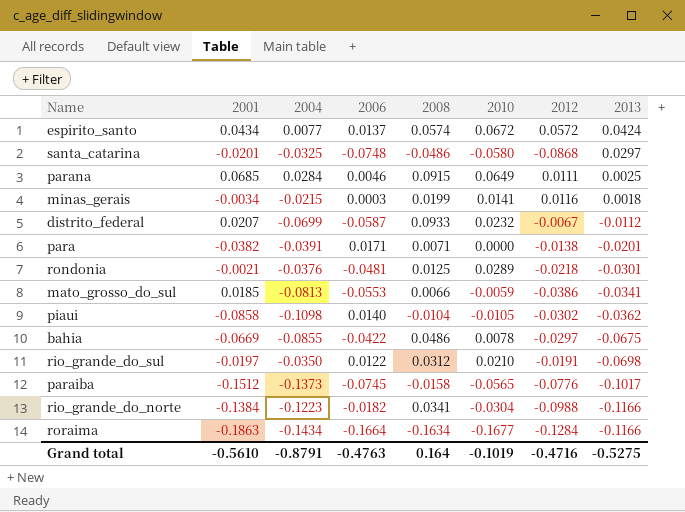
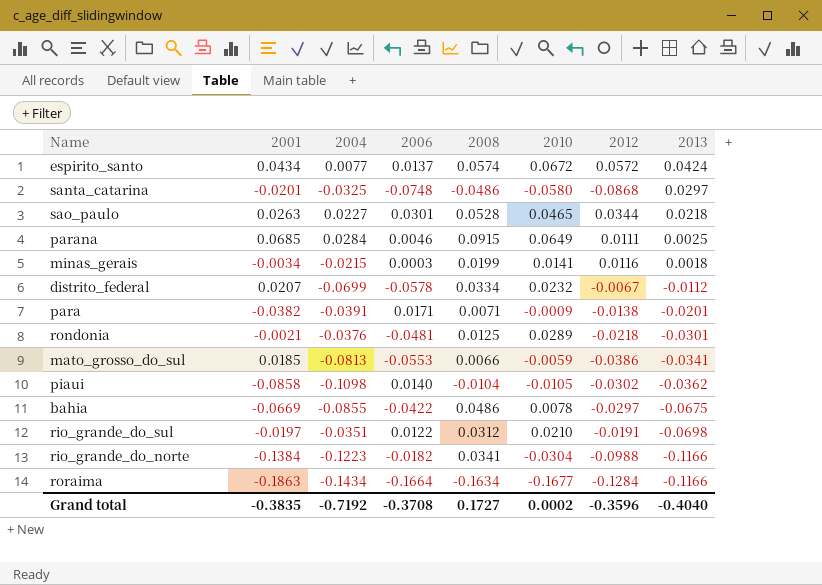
row paraiba: -0.1512 | -0.1373 | -0.0745 | -0.0158 | -0.0565 | -0.0776 | -0.1017 -> none
row sao_paulo: none -> 0.0263 | 0.0227 | 0.0301 | 0.0528 | 0.0465 | 0.0344 | 0.0218
distrito_federal | 2006: -0.0587 -> -0.0578
distrito_federal | 2008: 0.0933 -> 0.0334
para | 2010: 0.0000 -> -0.0009
rio_grande_do_sul | 2004: -0.0350 -> -0.0351
Grand total | 2001: -0.5610 -> -0.3835
Grand total | 2004: -0.8791 -> -0.7192
Grand total | 2006: -0.4763 -> -0.3708
Grand total | 2008: 0.164 -> 0.1727
Grand total | 2010: -0.1019 -> 0.0002
Grand total | 2012: -0.4716 -> -0.3596
Grand total | 2013: -0.5275 -> -0.4040

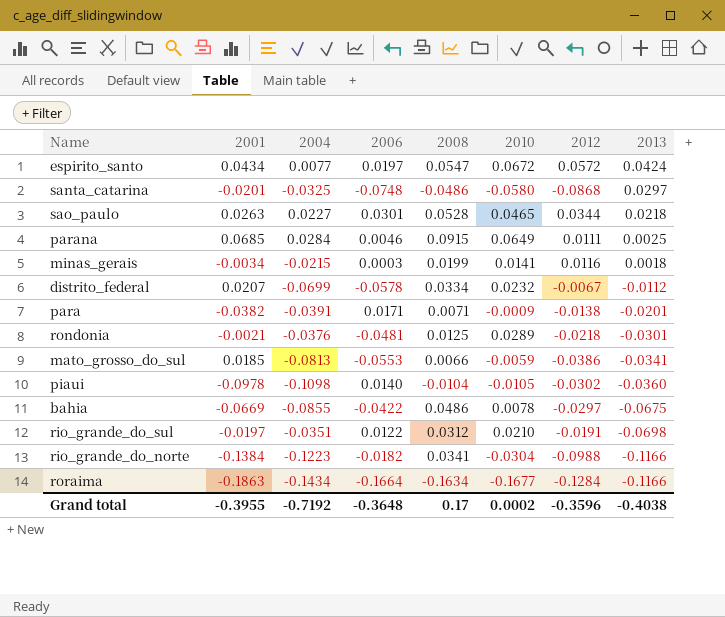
espirito_santo | 2006: 0.0137 -> 0.0197
espirito_santo | 2008: 0.0574 -> 0.0547
piaui | 2001: -0.0858 -> -0.0978
piaui | 2013: -0.0362 -> -0.0360
Grand total | 2001: -0.3835 -> -0.3955
Grand total | 2006: -0.3708 -> -0.3648
Grand total | 2008: 0.1727 -> 0.17
Grand total | 2013: -0.4040 -> -0.4038

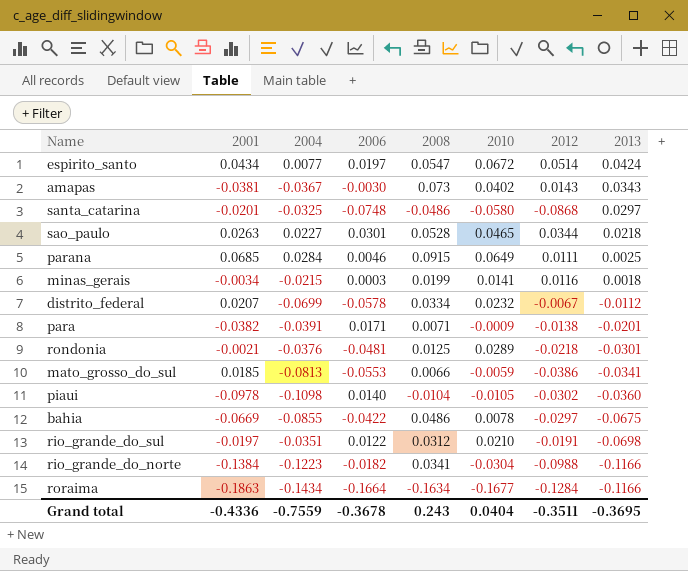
espirito_santo | 2012: 0.0572 -> 0.0514
row amapas: none -> -0.0381 | -0.0367 | -0.0030 | 0.073 | 0.0402 | 0.0143 | 0.0343
Grand total | 2001: -0.3955 -> -0.4336
Grand total | 2004: -0.7192 -> -0.7559
Grand total | 2006: -0.3648 -> -0.3678
Grand total | 2008: 0.17 -> 0.243
Grand total | 2010: 0.0002 -> 0.0404
Grand total | 2012: -0.3596 -> -0.3511
Grand total | 2013: -0.4038 -> -0.3695

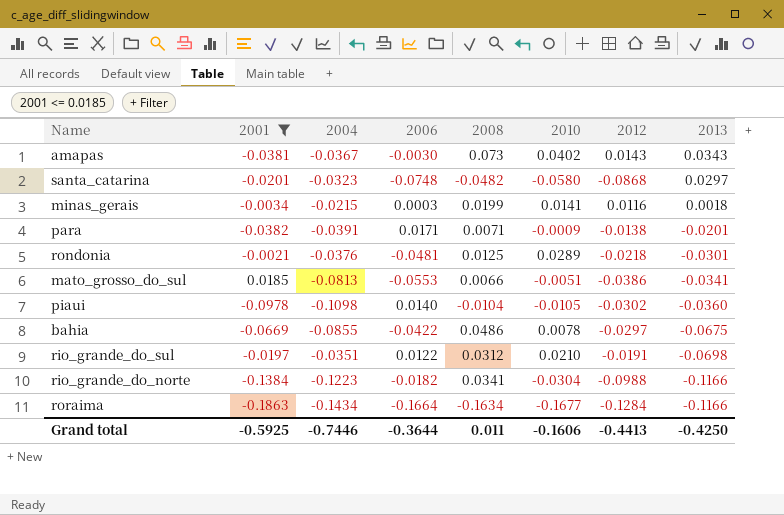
filter: none -> 2001 <= 0.0185
santa_catarina | 2004: -0.0325 -> -0.0323
santa_catarina | 2008: -0.0486 -> -0.0482
mato_grosso_do_sul | 2010: -0.0059 -> -0.0051
Grand total | 2001: -0.4336 -> -0.5925
Grand total | 2004: -0.7559 -> -0.7446
Grand total | 2006: -0.3678 -> -0.3644
Grand total | 2008: 0.243 -> 0.011
Grand total | 2010: 0.0404 -> -0.1606
Grand total | 2012: -0.3511 -> -0.4413
Grand total | 2013: -0.3695 -> -0.4250

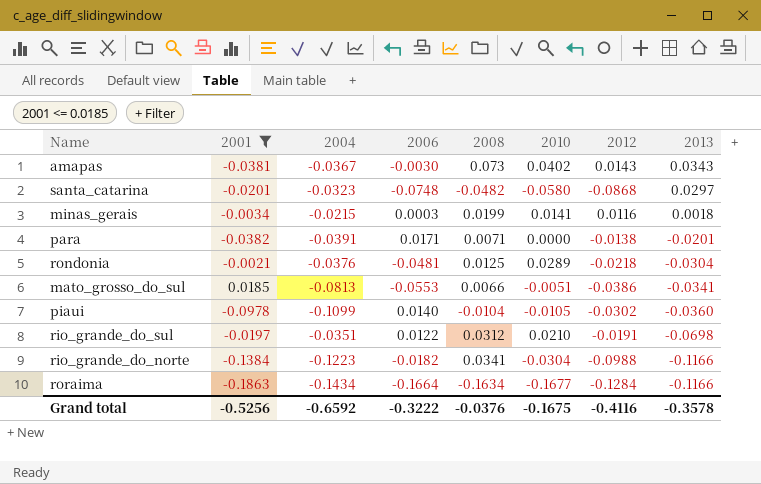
row bahia: -0.0669 | -0.0855 | -0.0422 | 0.0486 | 0.0078 | -0.0297 | -0.0675 -> none
para | 2010: -0.0009 -> 0.0000
rondonia | 2013: -0.0301 -> -0.0304
piaui | 2004: -0.1098 -> -0.1099
Grand total | 2001: -0.5925 -> -0.5256
Grand total | 2004: -0.7446 -> -0.6592
Grand total | 2006: -0.3644 -> -0.3222
Grand total | 2008: 0.011 -> -0.0376
Grand total | 2010: -0.1606 -> -0.1675
Grand total | 2012: -0.4413 -> -0.4116
Grand total | 2013: -0.4250 -> -0.3578

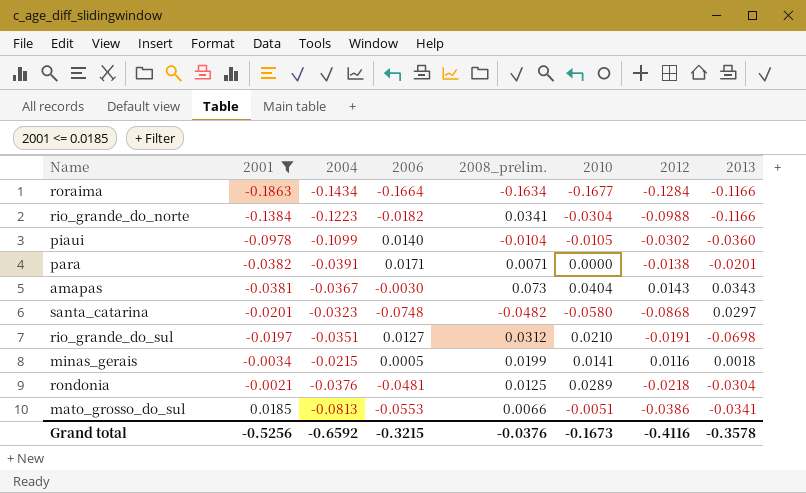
row order: 2013 descending -> 2001 ascending
column name: 2008 -> 2008_prelim.
amapas | 2010: 0.0402 -> 0.0404
rio_grande_do_sul | 2006: 0.0122 -> 0.0127
minas_gerais | 2006: 0.0003 -> 0.0005
Grand total | 2006: -0.3222 -> -0.3215
Grand total | 2010: -0.1675 -> -0.1673

